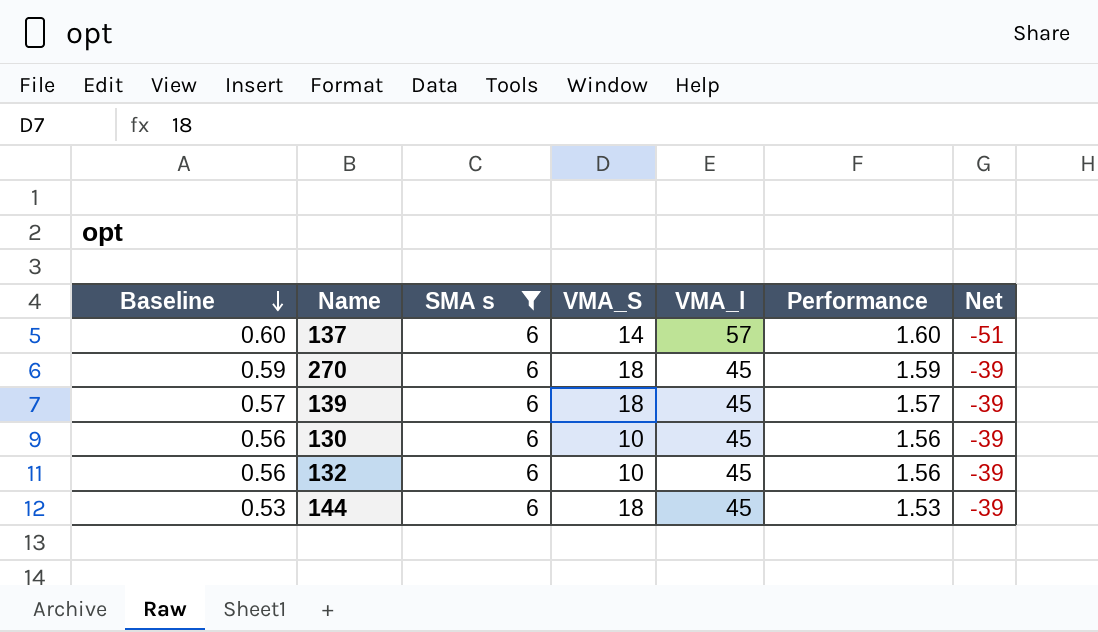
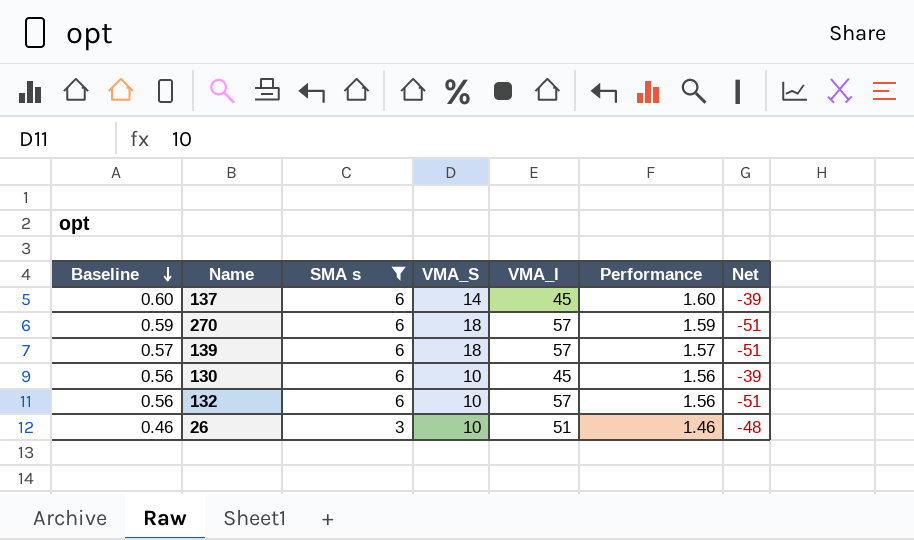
row 144: 0.53 | 6 | 18 | 45 | 1.53 | -39 -> none
137 | VMA_l: 57 -> 45
137 | Net: -51 -> -39
270 | VMA_l: 45 -> 57
270 | Net: -39 -> -51
139 | VMA_l: 45 -> 57
139 | Net: -39 -> -51
132 | VMA_l: 45 -> 57
132 | Net: -39 -> -51
row 26: none -> 0.46 | 3 | 10 | 51 | 1.46 | -48

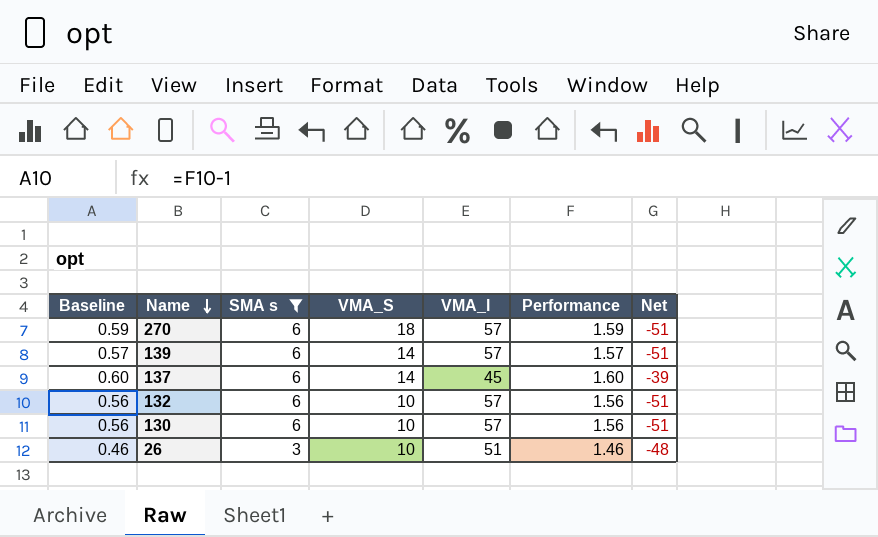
row order: Baseline descending -> Name descending
139 | VMA_S: 18 -> 14
130 | VMA_l: 45 -> 57
130 | Net: -39 -> -51

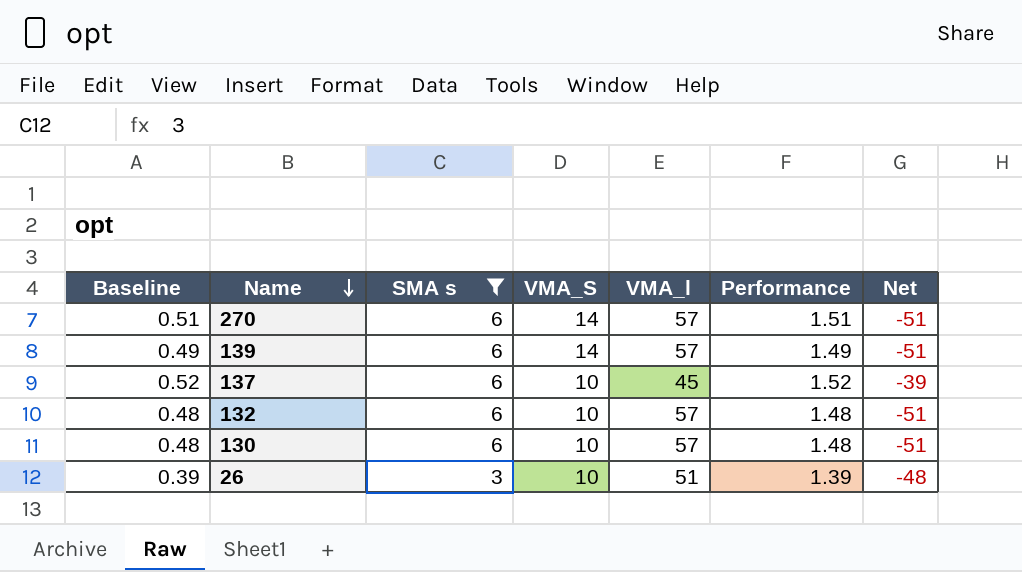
270 | Baseline: 0.59 -> 0.51
270 | VMA_S: 18 -> 14
270 | Performance: 1.59 -> 1.51
139 | Baseline: 0.57 -> 0.49
139 | Performance: 1.57 -> 1.49
137 | Baseline: 0.60 -> 0.52
137 | VMA_S: 14 -> 10
137 | Performance: 1.60 -> 1.52
132 | Baseline: 0.56 -> 0.48
132 | Performance: 1.56 -> 1.48
130 | Baseline: 0.56 -> 0.48
130 | Performance: 1.56 -> 1.48
26 | Baseline: 0.46 -> 0.39
26 | Performance: 1.46 -> 1.39

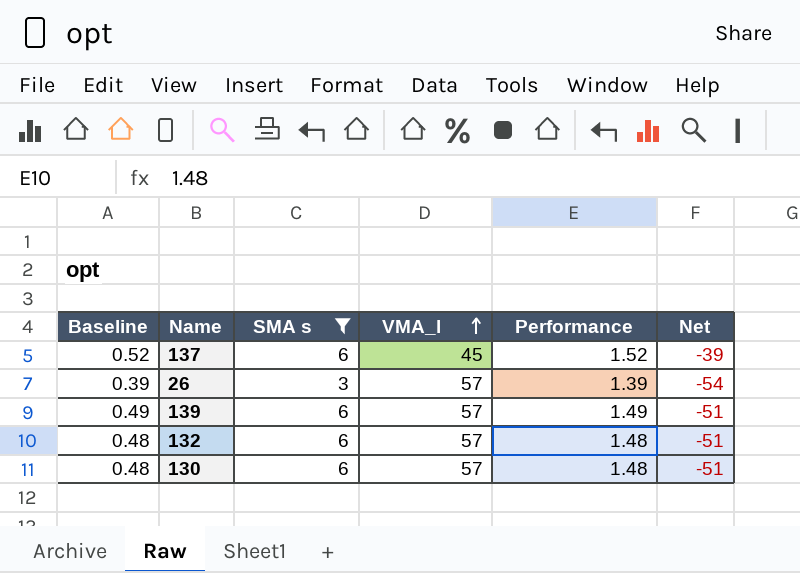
row order: Name descending -> VMA_l ascending
column VMA_S | position: 4 -> none
row 270: 0.51 | 6 | 14 | 57 | 1.51 | -51 -> none
26 | VMA_l: 51 -> 57
26 | Net: -48 -> -54

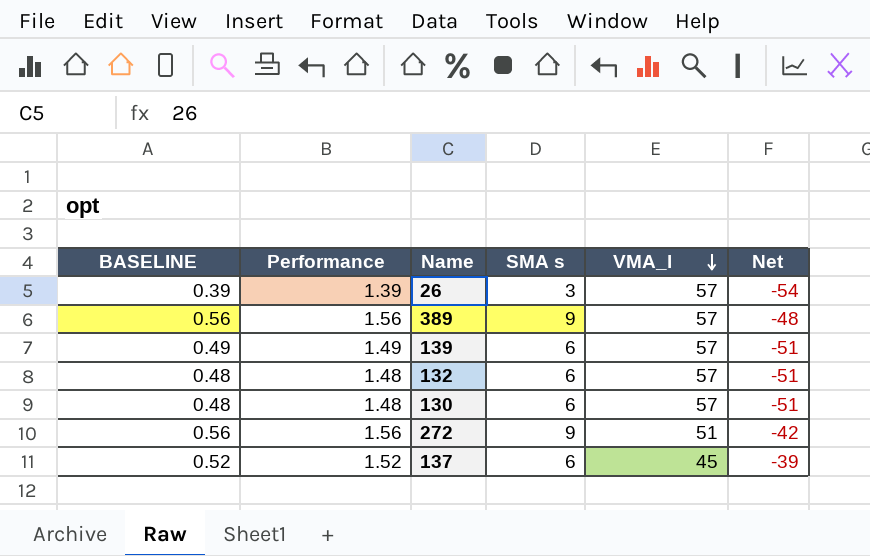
filter: SMA s != 9 -> none
row order: VMA_l ascending -> VMA_l descending
column name: Baseline -> BASELINE
column Performance | position: 5 -> 2

